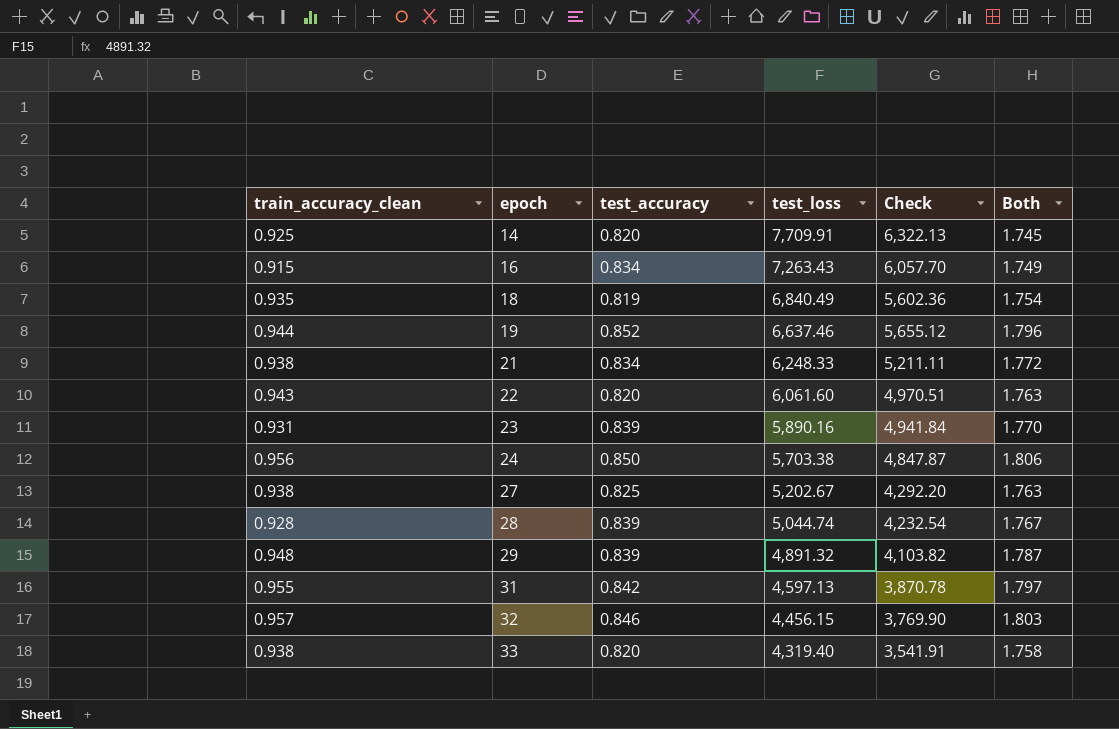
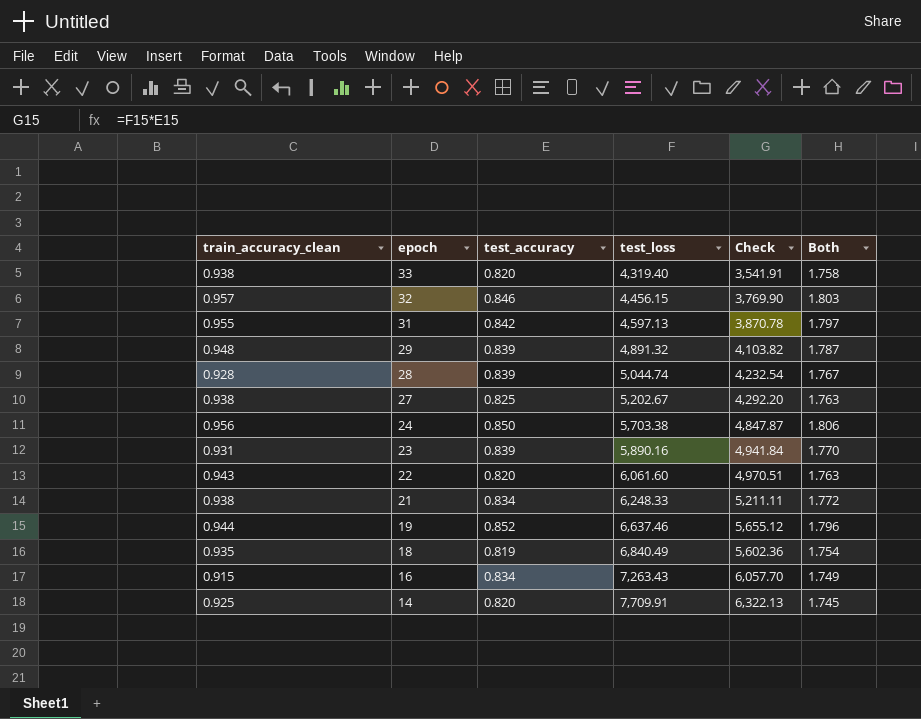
row order: epoch ascending -> epoch descending

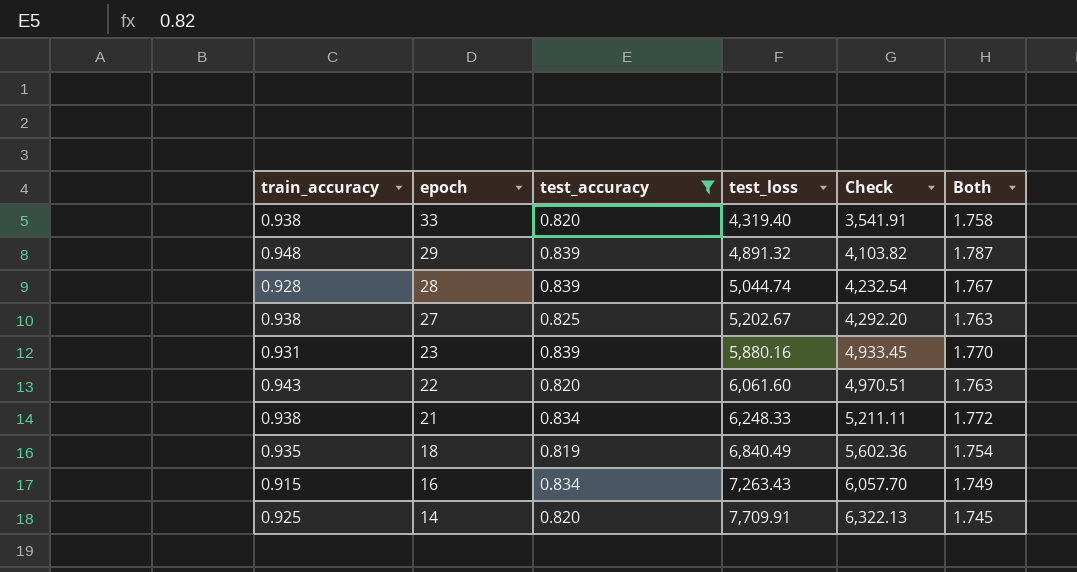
filter: none -> test_accuracy <= 0.839
column name: train_accuracy_clean -> train_accuracy
23 | test_loss: 5,890.16 -> 5,880.16
23 | Check: 4,941.84 -> 4,933.45

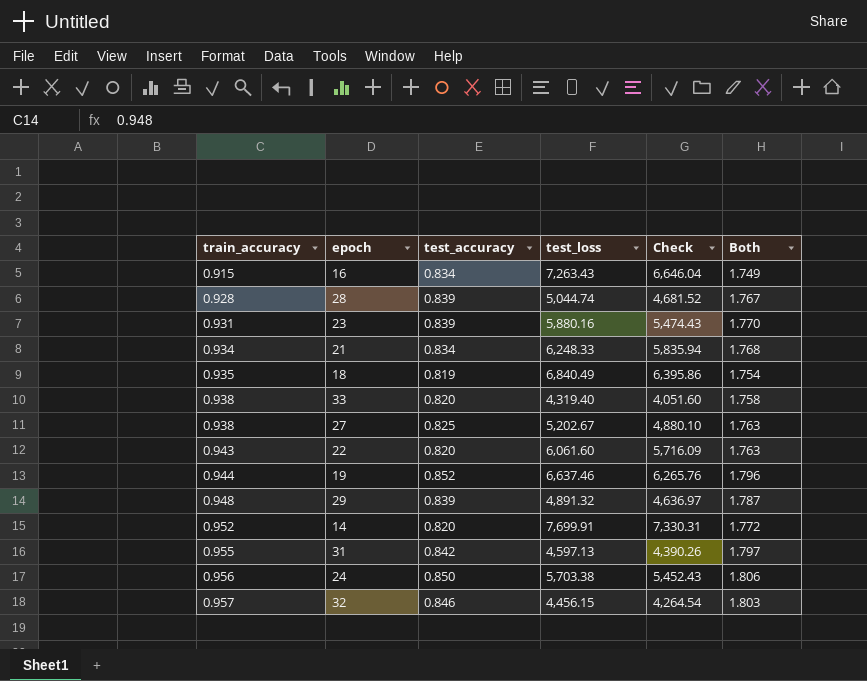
filter: test_accuracy <= 0.839 -> none
row order: epoch descending -> train_accuracy ascending
column Check | formula: [test_accuracy] * [test_loss] -> [train_accuracy] * [test_loss]
21 | train_accuracy: 0.938 -> 0.934
21 | Both: 1.772 -> 1.768
14 | train_accuracy: 0.925 -> 0.952
14 | test_loss: 7,709.91 -> 7,699.91
14 | Both: 1.745 -> 1.772

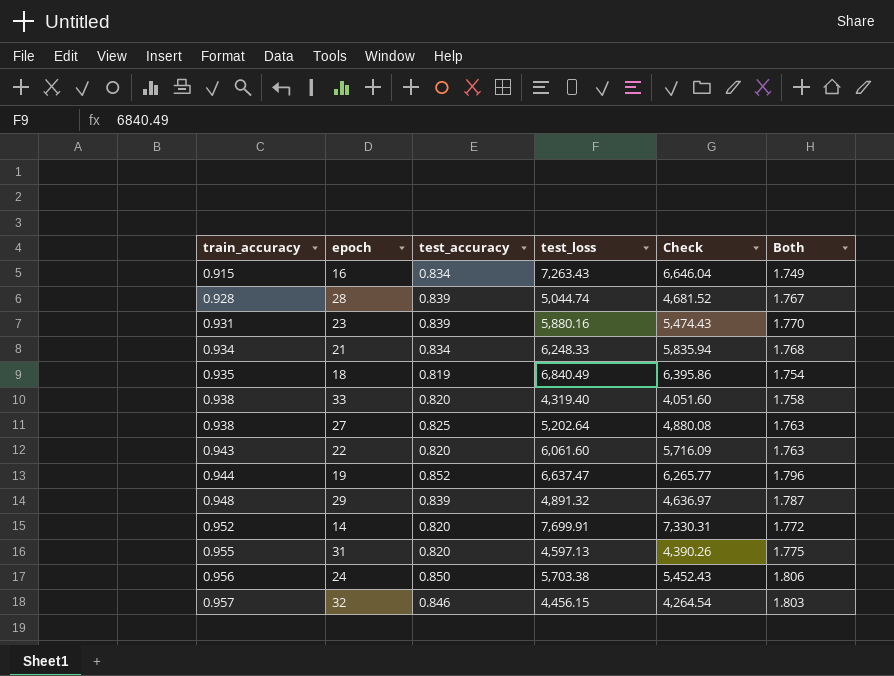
27 | test_loss: 5,202.67 -> 5,202.64
27 | Check: 4,880.10 -> 4,880.08
19 | test_loss: 6,637.46 -> 6,637.47
19 | Check: 6,265.76 -> 6,265.77
31 | test_accuracy: 0.842 -> 0.820
31 | Both: 1.797 -> 1.775

